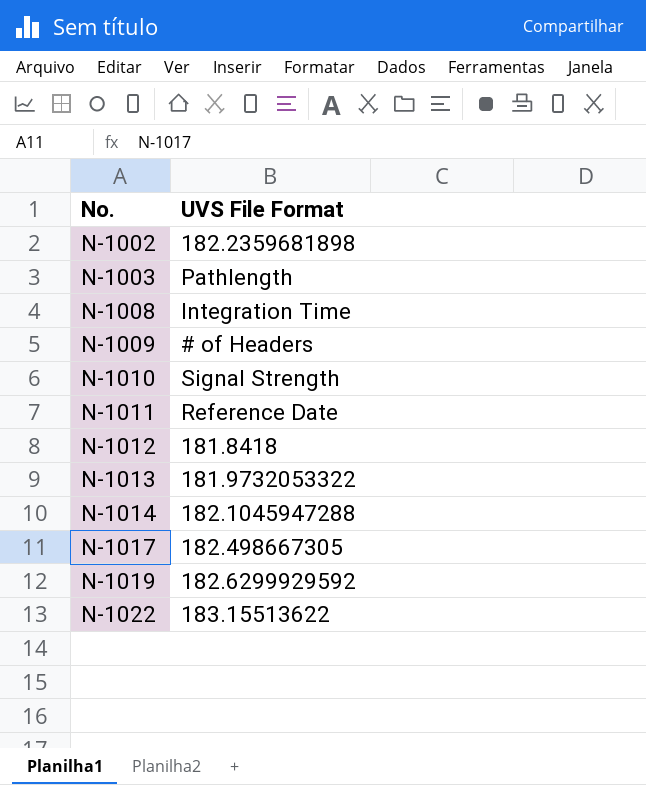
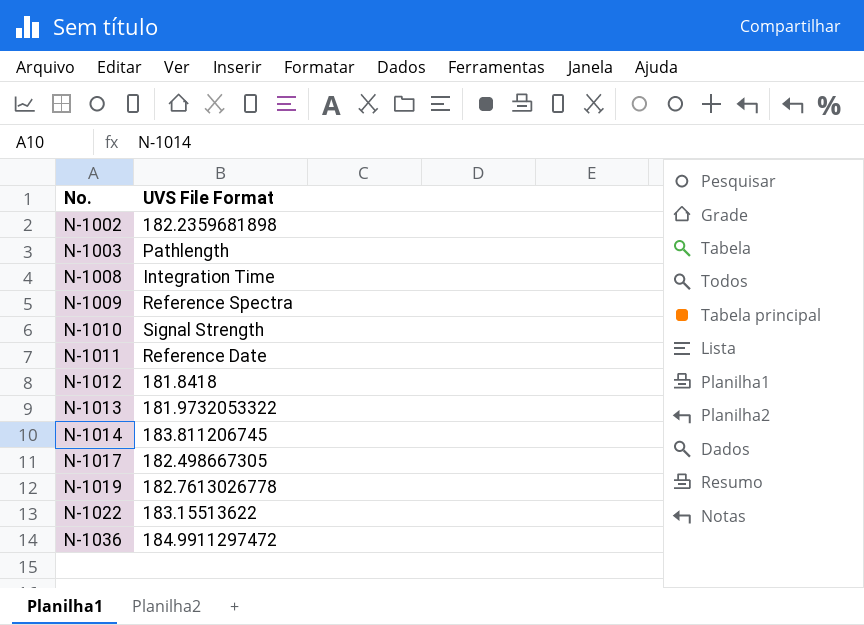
N-1009 | UVS File Format: # of Headers -> Reference Spectra
N-1014 | UVS File Format: 182.1045947288 -> 183.811206745
N-1019 | UVS File Format: 182.6299929592 -> 182.7613026778
row N-1036: none -> 184.9911297472

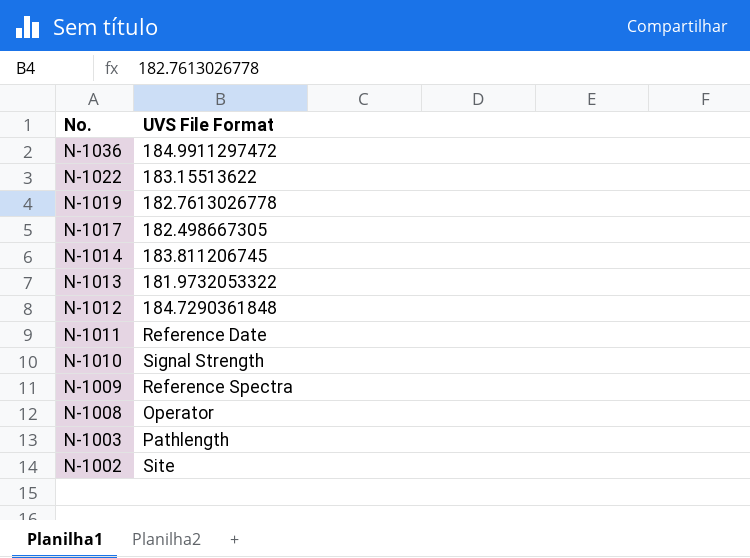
row order: No. ascending -> No. descending
N-1012 | UVS File Format: 181.8418 -> 184.7290361848
N-1008 | UVS File Format: Integration Time -> Operator
N-1002 | UVS File Format: 182.2359681898 -> Site

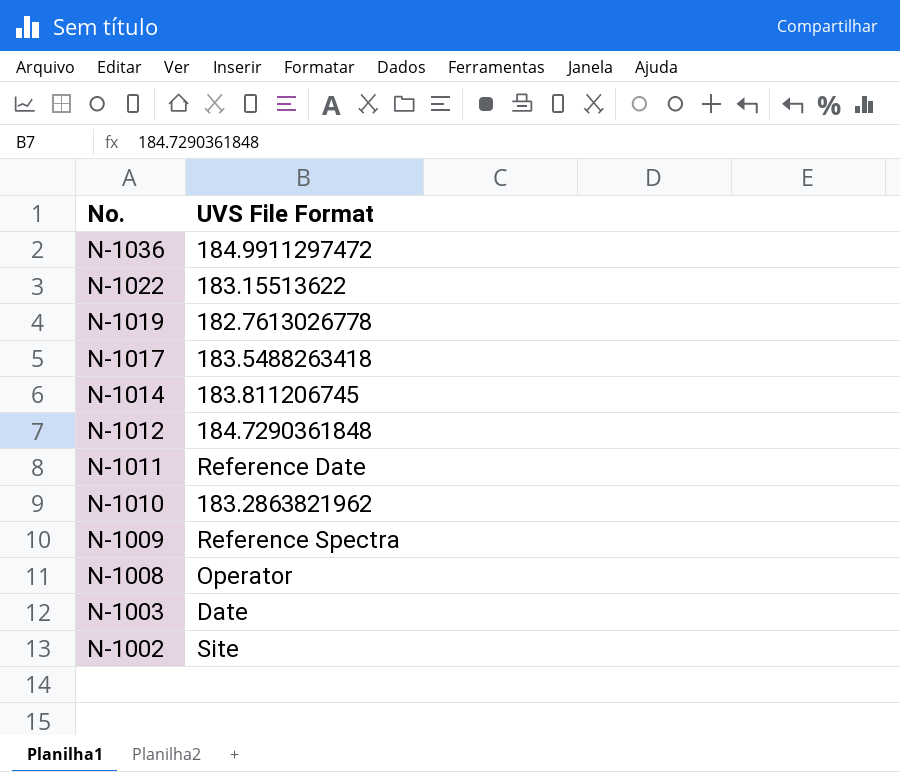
row N-1013: 181.9732053322 -> none
N-1017 | UVS File Format: 182.498667305 -> 183.5488263418
N-1010 | UVS File Format: Signal Strength -> 183.2863821962
N-1003 | UVS File Format: Pathlength -> Date

